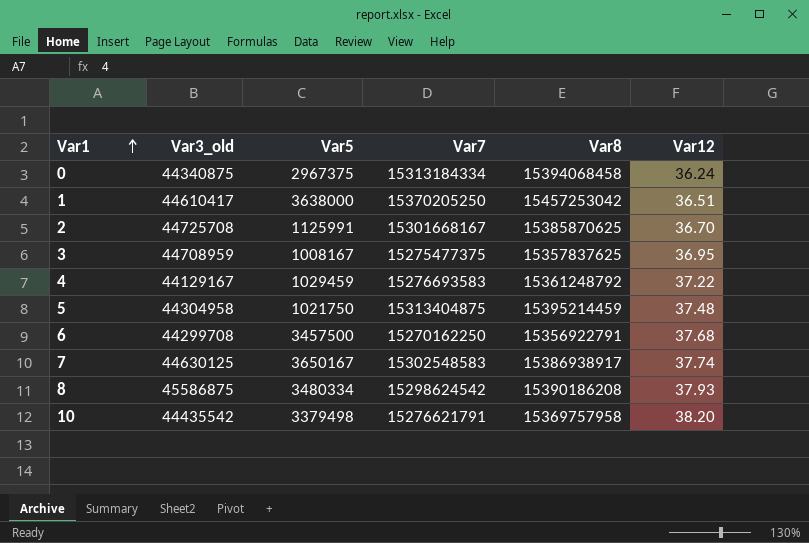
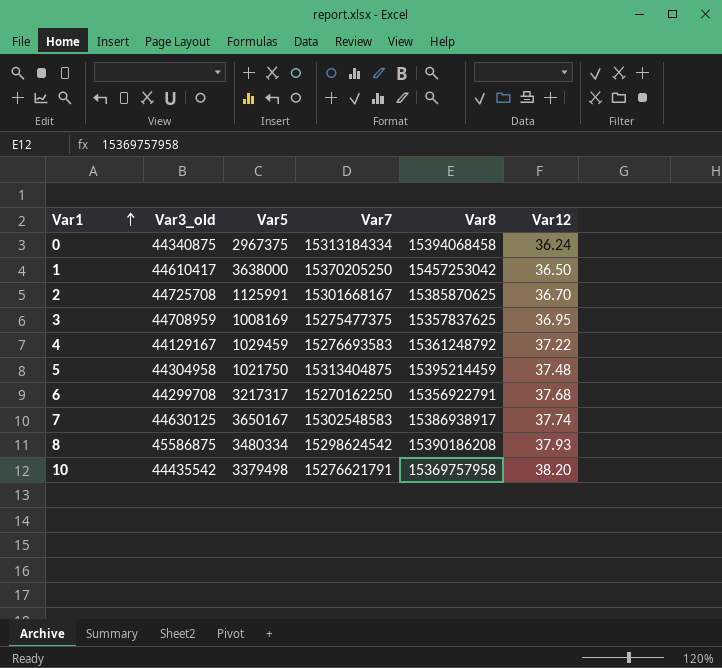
1 | Var12: 36.51 -> 36.50
3 | Var5: 1008167 -> 1008169
6 | Var5: 3457500 -> 3217317

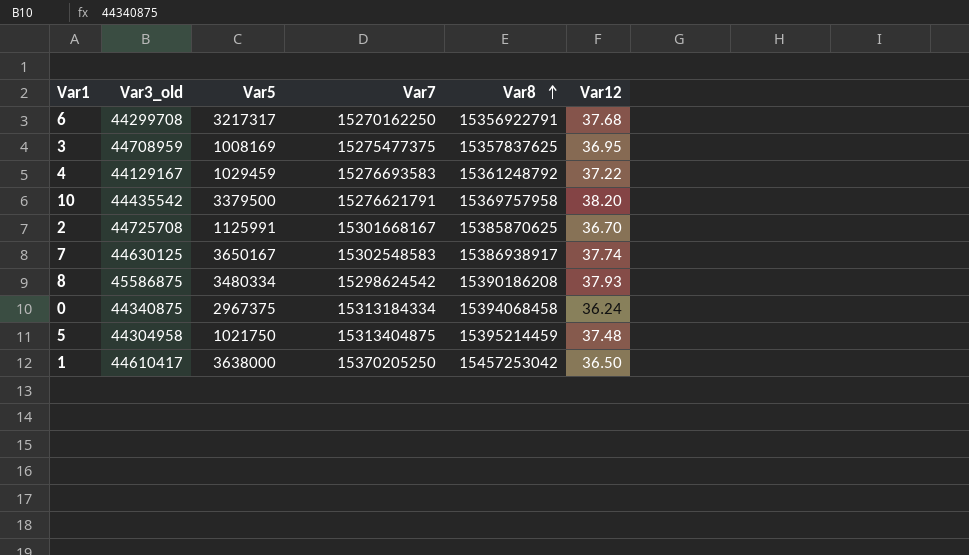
row order: Var1 ascending -> Var8 ascending
10 | Var5: 3379498 -> 3379500

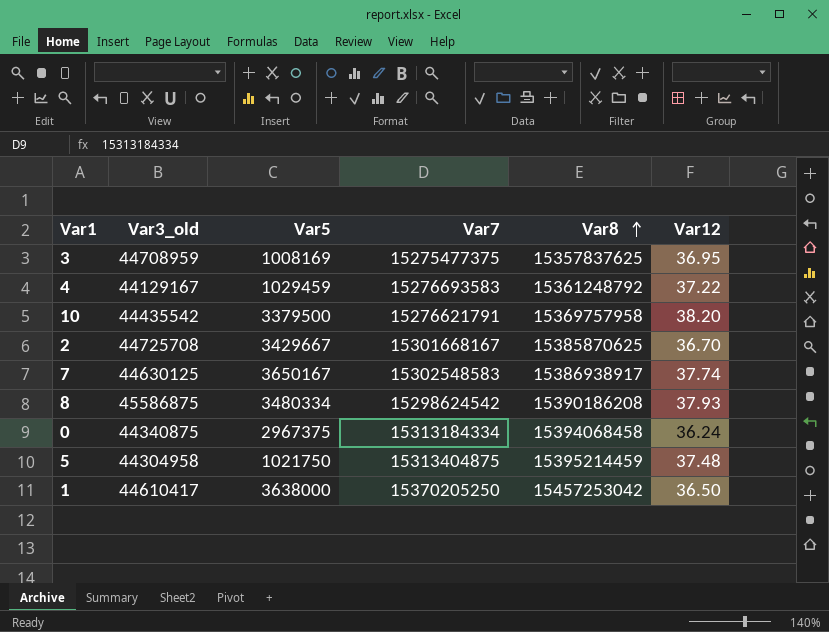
row 6: 44299708 | 3217317 | 15270162250 | 15356922791 | 37.68 -> none
2 | Var5: 1125991 -> 3429667

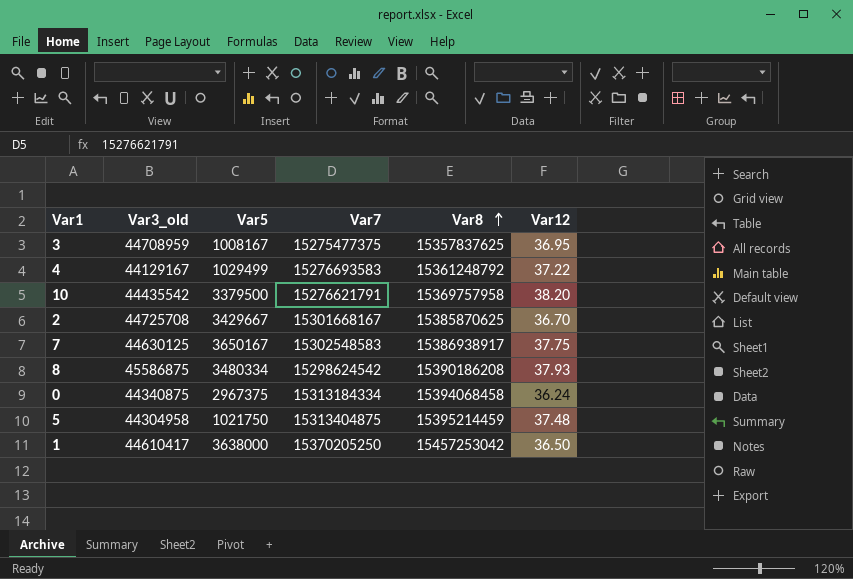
3 | Var5: 1008169 -> 1008167
4 | Var5: 1029459 -> 1029499
7 | Var12: 37.74 -> 37.75

